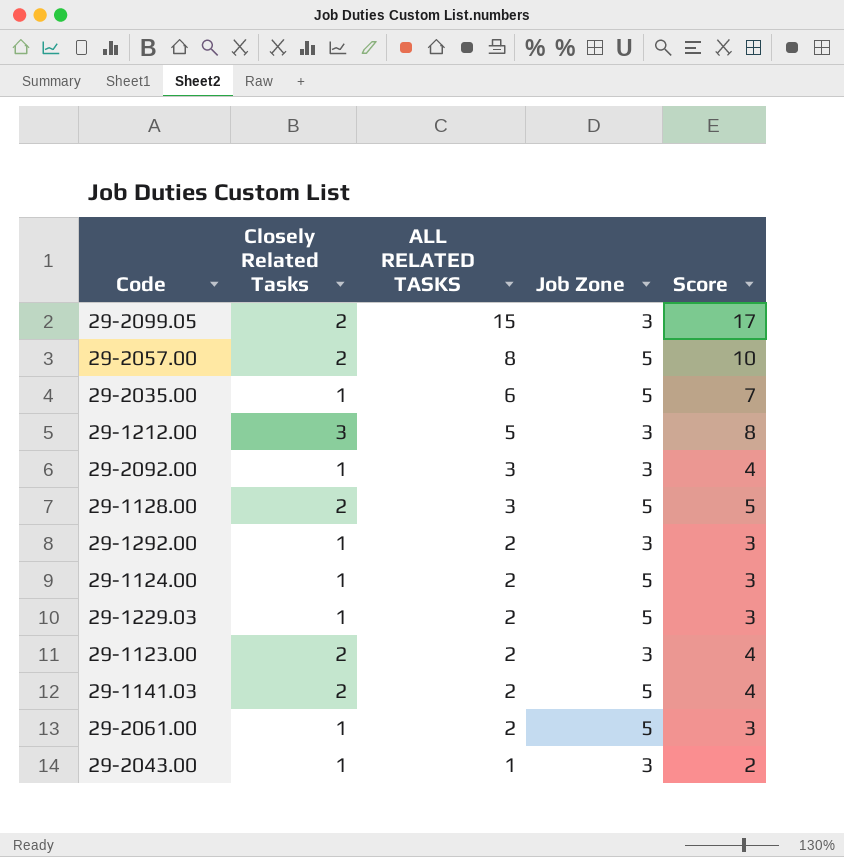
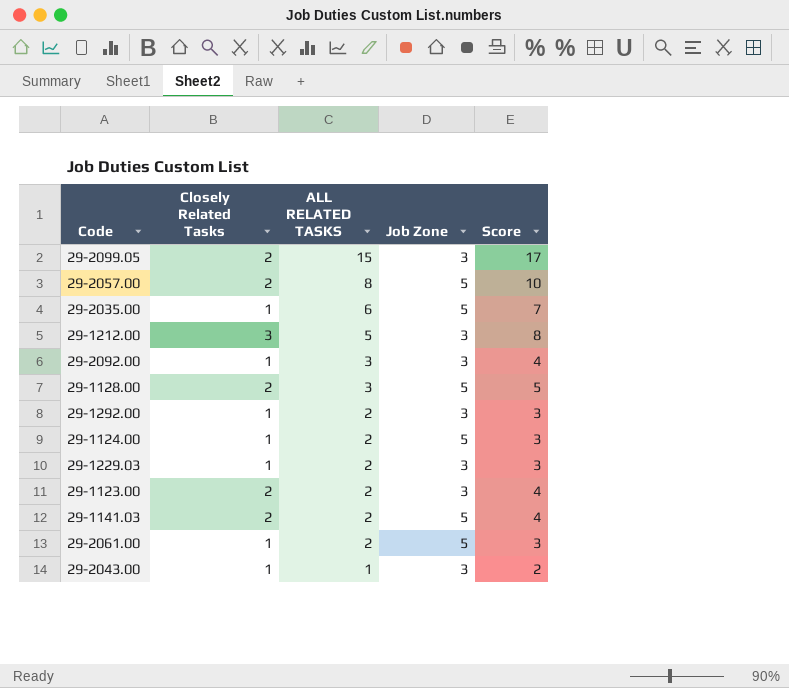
29-1229.03 | Job Zone: 5 -> 3

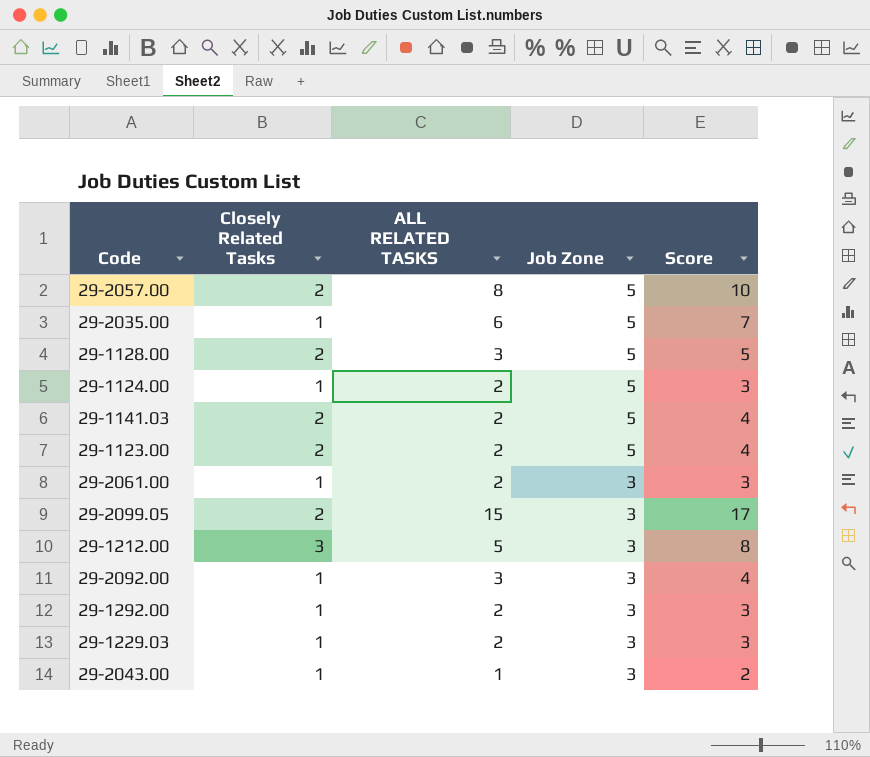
row order: ALL RELATED TASKS descending -> Job Zone descending
29-1123.00 | Job Zone: 3 -> 5
29-2061.00 | Job Zone: 5 -> 3

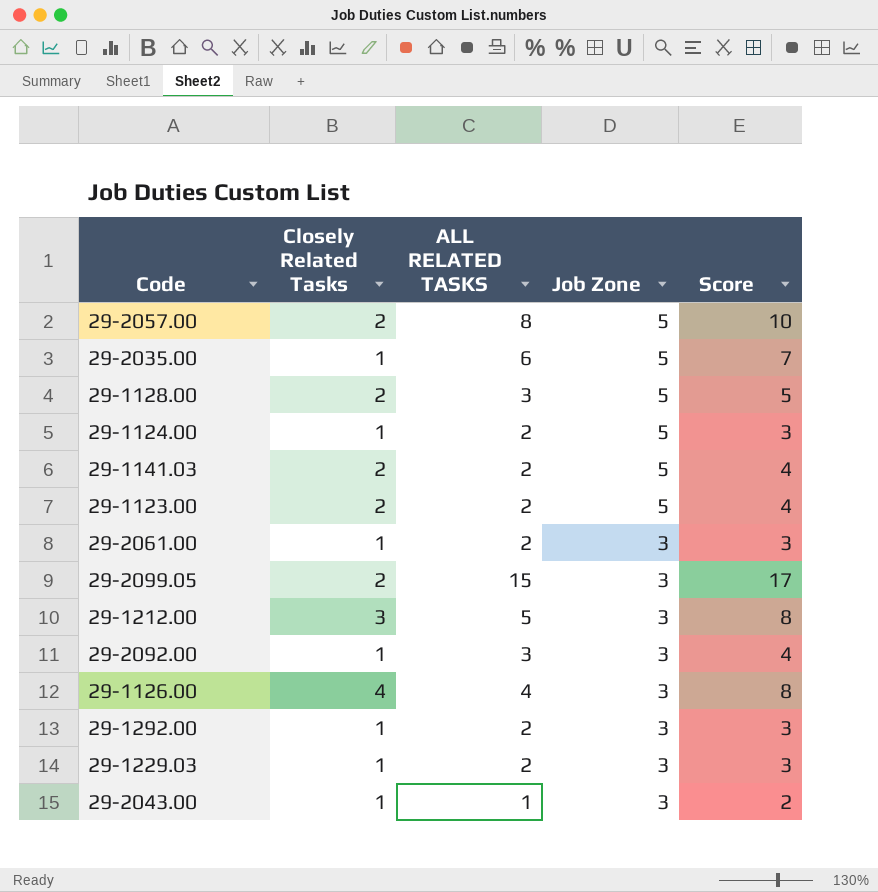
row 29-1126.00: none -> 4 | 4 | 3 | 8

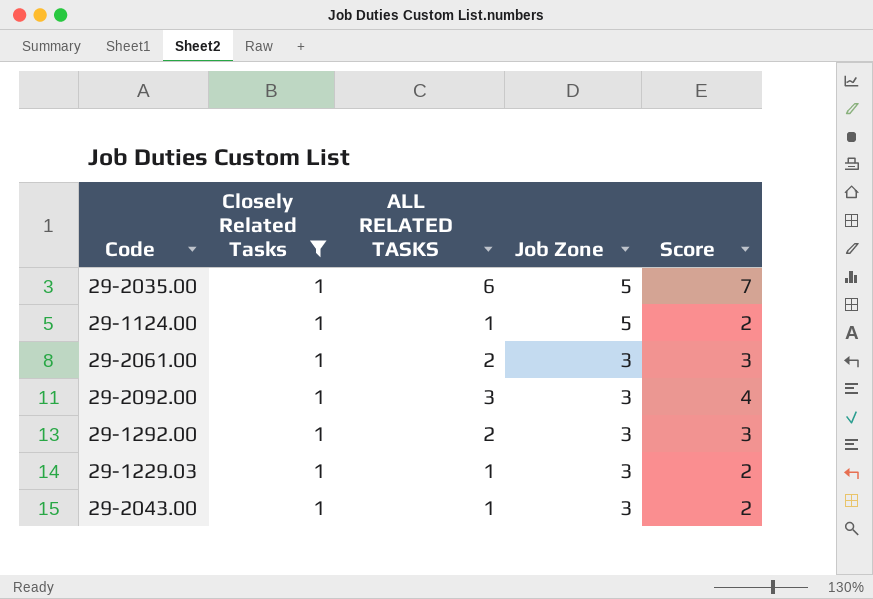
filter: none -> Closely Related Tasks = 1
29-1124.00 | ALL RELATED TASKS: 2 -> 1
29-1124.00 | Score: 3 -> 2
29-1229.03 | ALL RELATED TASKS: 2 -> 1
29-1229.03 | Score: 3 -> 2

